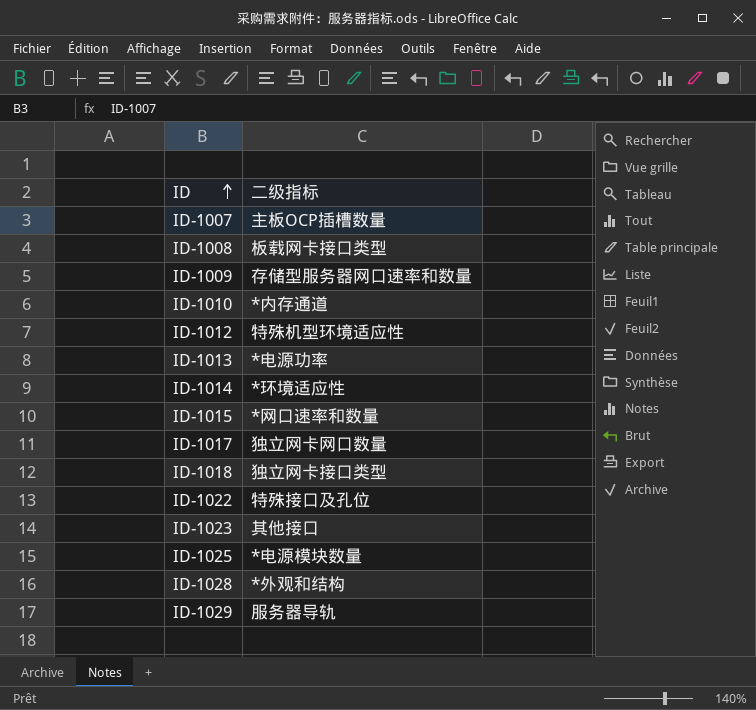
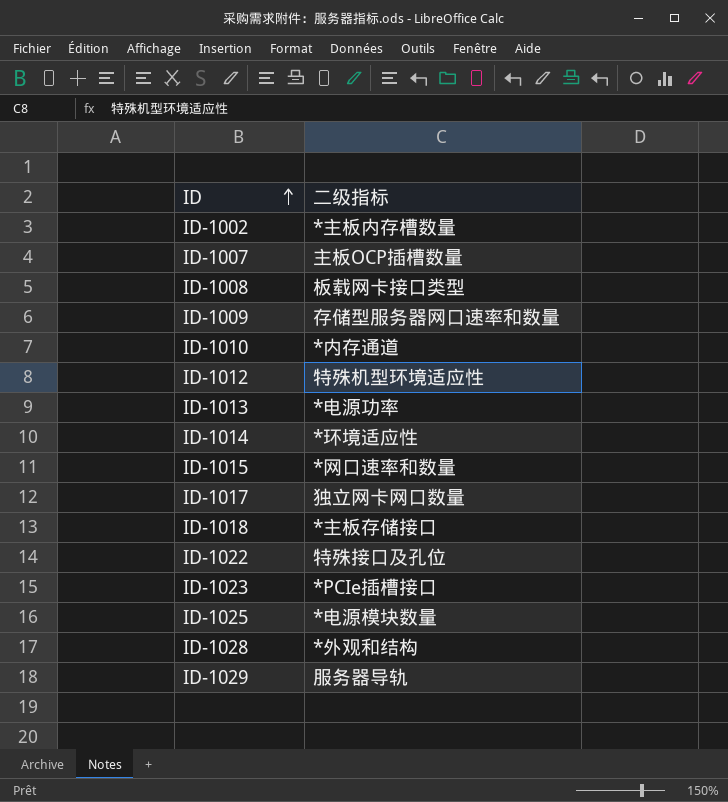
row ID-1002: none -> *主板内存槽数量
ID-1018 | 二级指标: 独立网卡接口类型 -> *主板存储接口
ID-1023 | 二级指标: 其他接口 -> *PCIe插槽接口

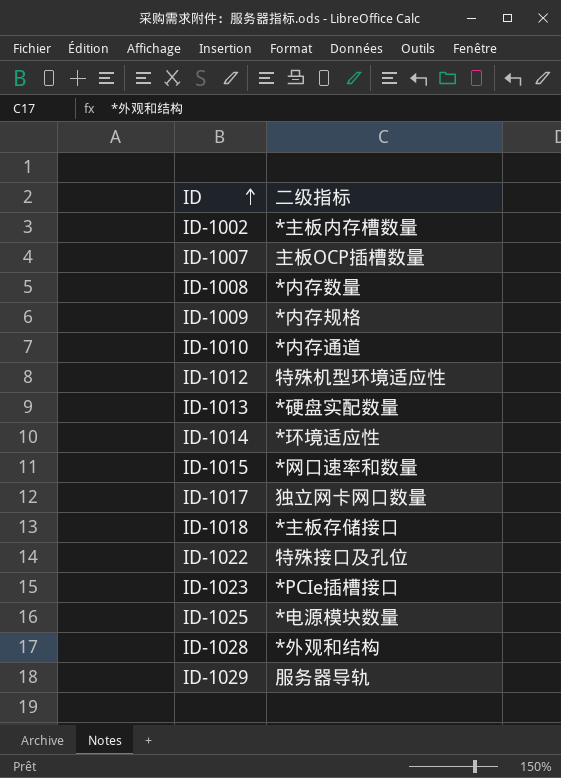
ID-1008 | 二级指标: 板载网卡接口类型 -> *内存数量
ID-1009 | 二级指标: 存储型服务器网口速率和数量 -> *内存规格
ID-1013 | 二级指标: *电源功率 -> *硬盘实配数量

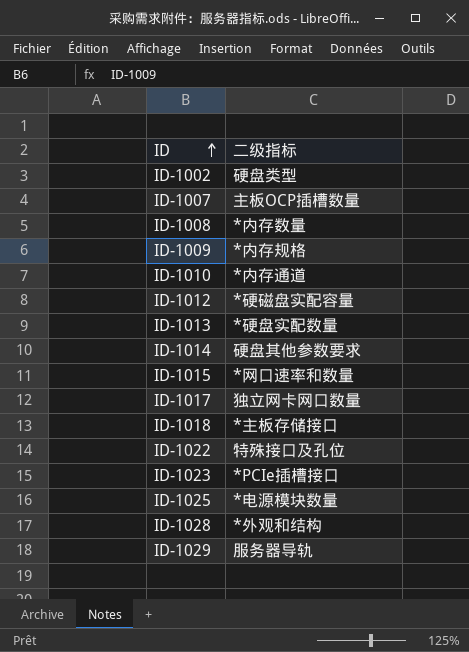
ID-1002 | 二级指标: *主板内存槽数量 -> 硬盘类型
ID-1012 | 二级指标: 特殊机型环境适应性 -> *硬磁盘实配容量
ID-1014 | 二级指标: *环境适应性 -> 硬盘其他参数要求

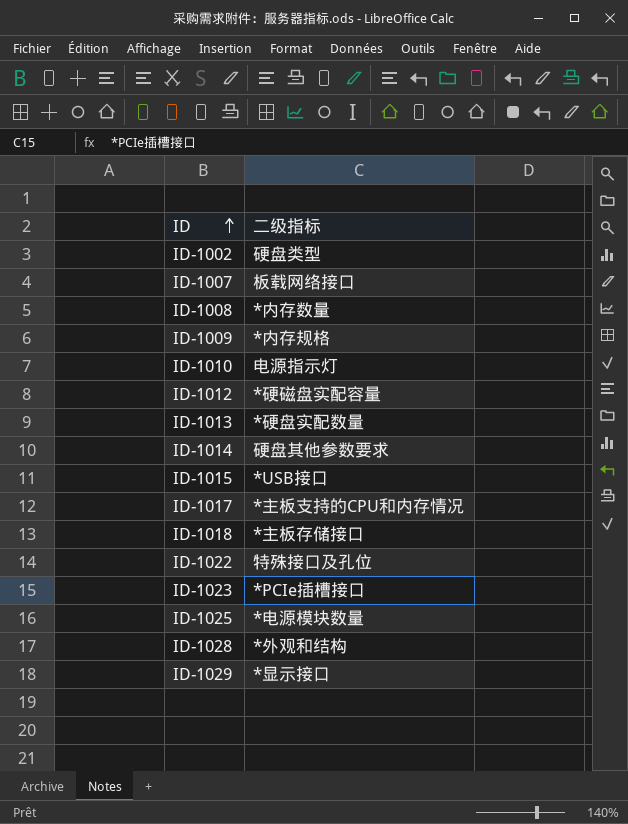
ID-1007 | 二级指标: 主板OCP插槽数量 -> 板载网络接口
ID-1010 | 二级指标: *内存通道 -> 电源指示灯
ID-1015 | 二级指标: *网口速率和数量 -> *USB接口
ID-1017 | 二级指标: 独立网卡网口数量 -> *主板支持的CPU和内存情况
ID-1029 | 二级指标: 服务器导轨 -> *显示接口

